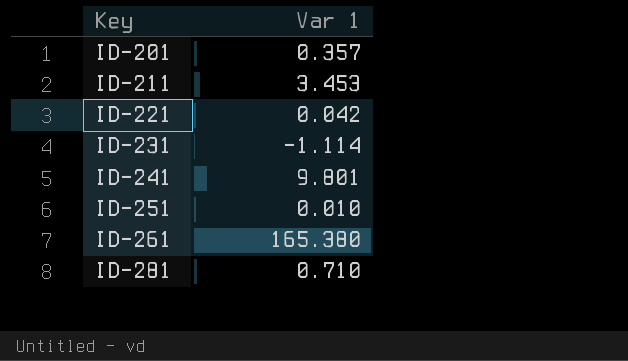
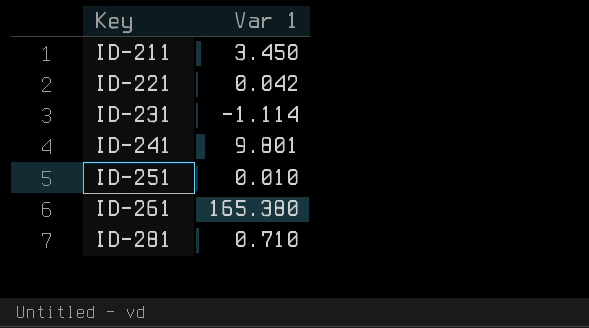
row ID-201: 0.357 -> none
ID-211 | Var 1: 3.453 -> 3.450

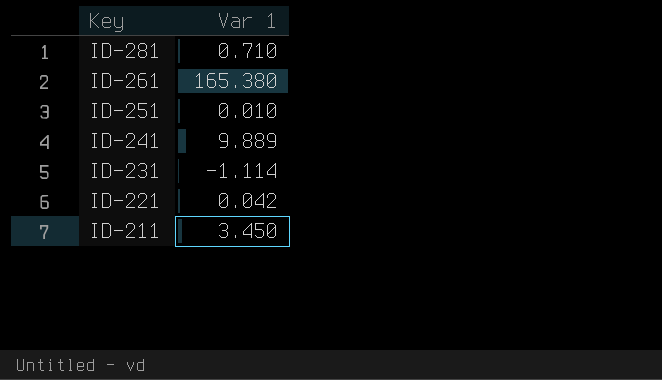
row order: Key ascending -> Key descending
ID-241 | Var 1: 9.801 -> 9.889

